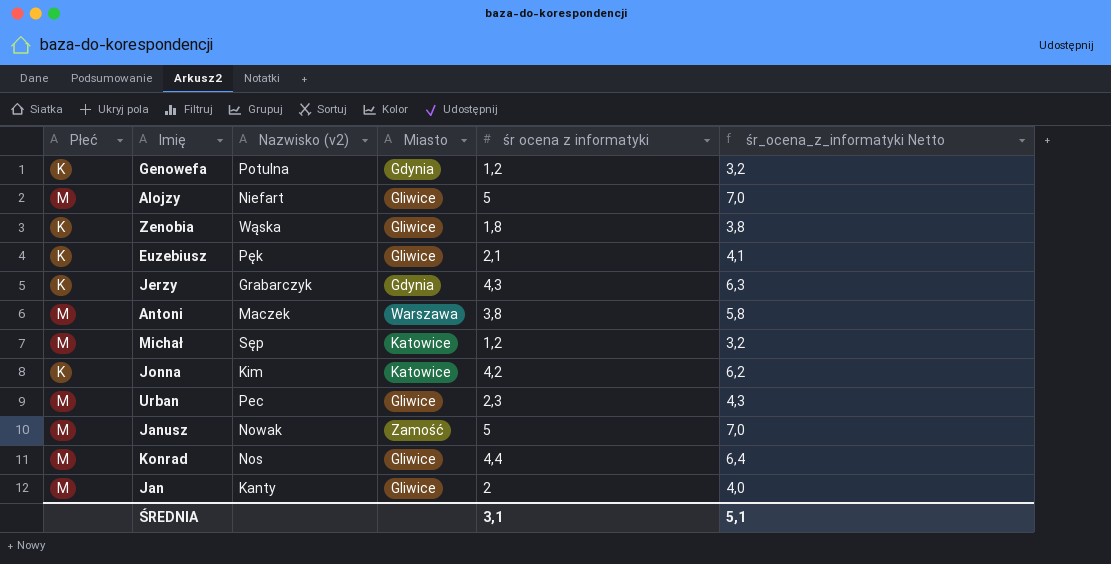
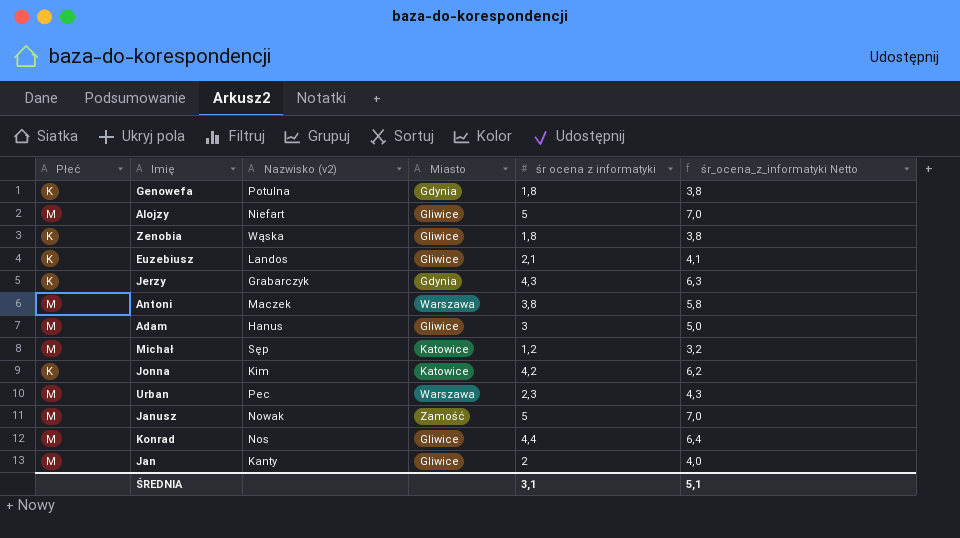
Genowefa | śr ocena z informatyki: 1,2 -> 1,8
Genowefa | śr_ocena_z_informatyki Netto: 3,2 -> 3,8
Euzebiusz | Nazwisko (v2): Pęk -> Landos
row Adam: none -> M | Hanus | Gliwice | 3 | 5,0
Urban | Miasto: Gliwice -> Warszawa

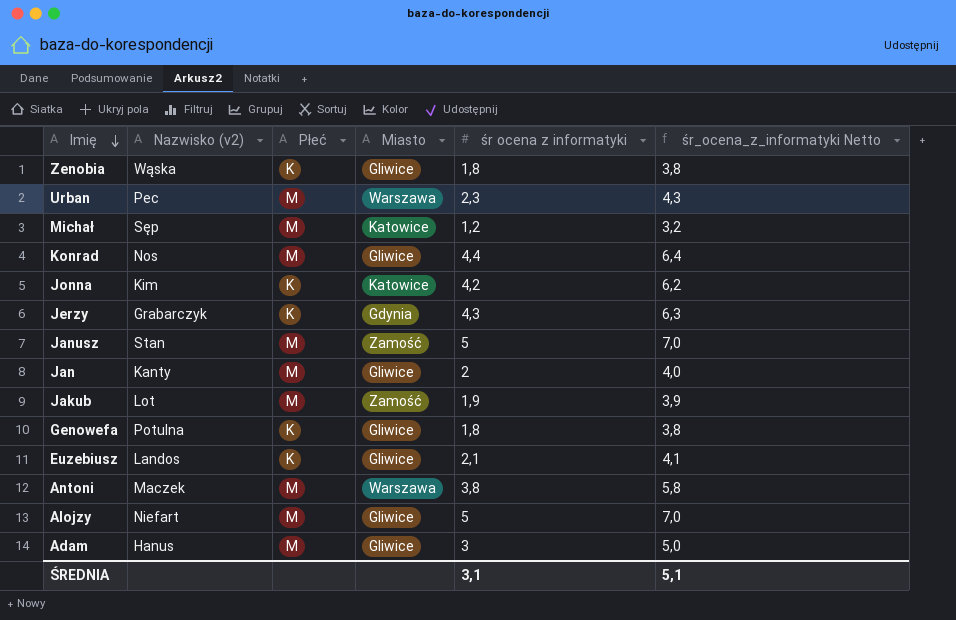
row order: none -> Imię descending
column Płeć | position: 1 -> 3
Janusz | Nazwisko (v2): Nowak -> Stan
row Jakub: none -> Lot | M | Zamość | 1,9 | 3,9
Genowefa | Miasto: Gdynia -> Gliwice

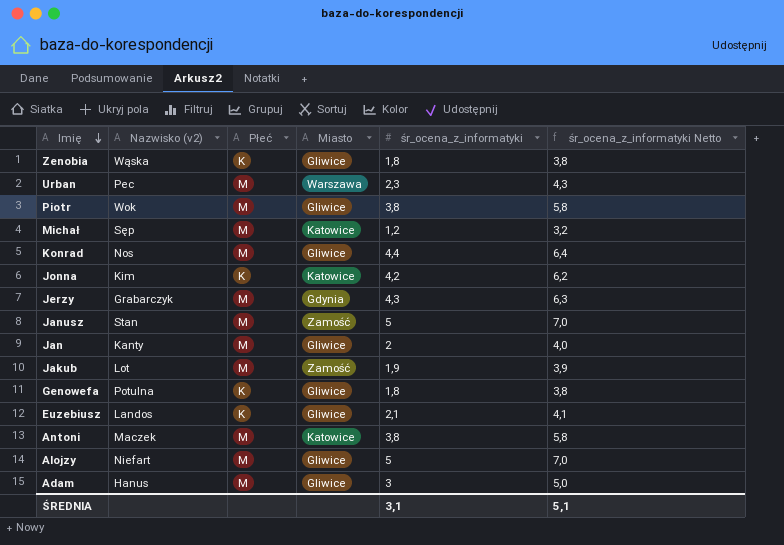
column name: śr ocena z informatyki -> śr_ocena_z_informatyki
row Piotr: none -> Wok | M | Gliwice | 3,8 | 5,8
Jerzy | Płeć: K -> M
Antoni | Miasto: Warszawa -> Katowice

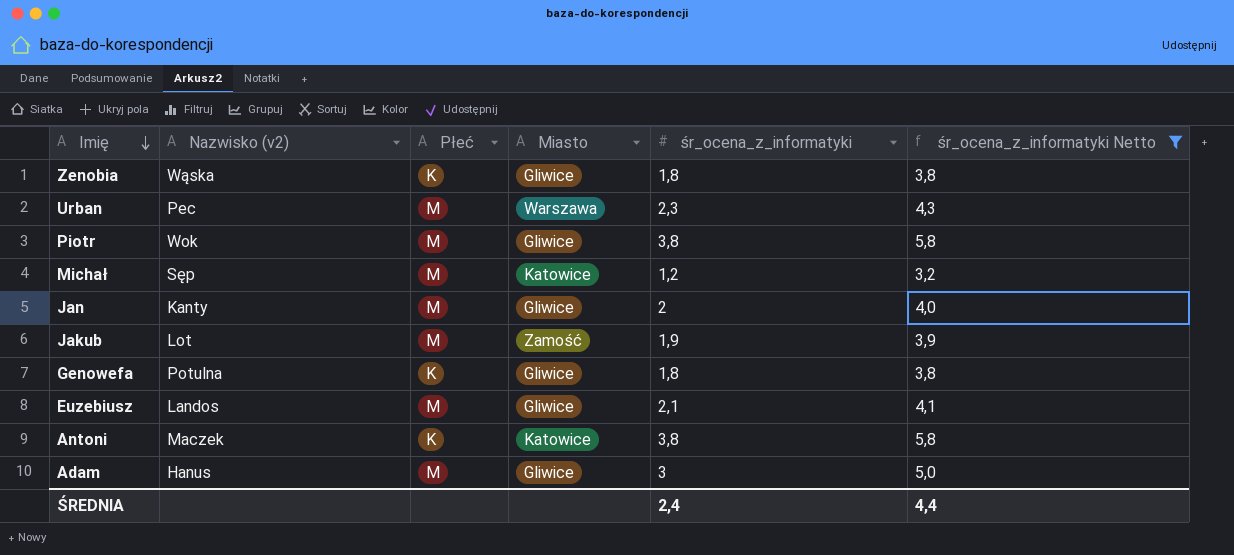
filter: none -> śr_ocena_z_informatyki Netto <= 5,8
Euzebiusz | Płeć: K -> M
Antoni | Płeć: M -> K
ŚREDNIA | śr_ocena_z_informatyki: 3,1 -> 2,4
ŚREDNIA | śr_ocena_z_informatyki Netto: 5,1 -> 4,4

